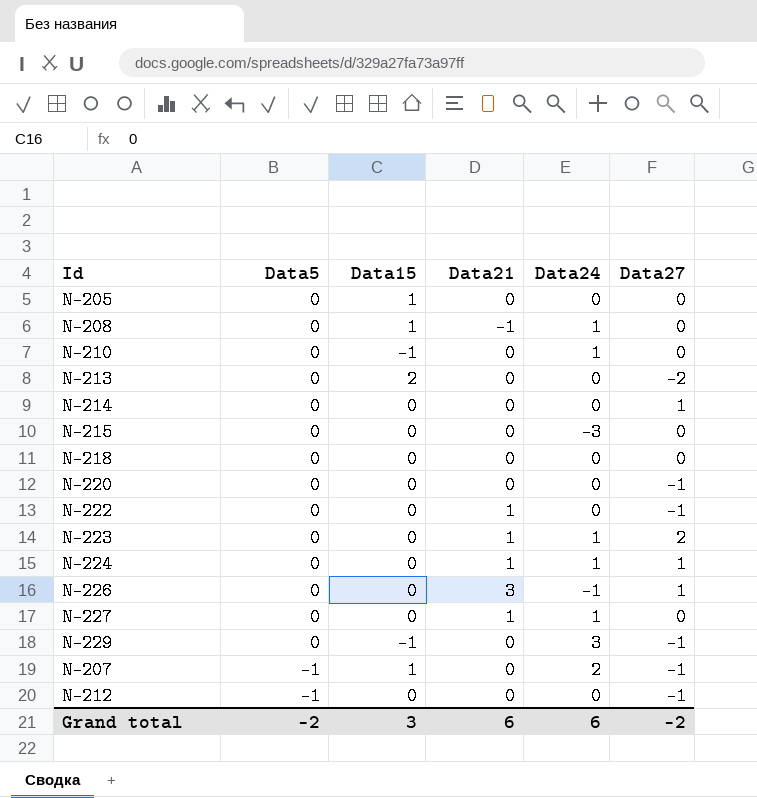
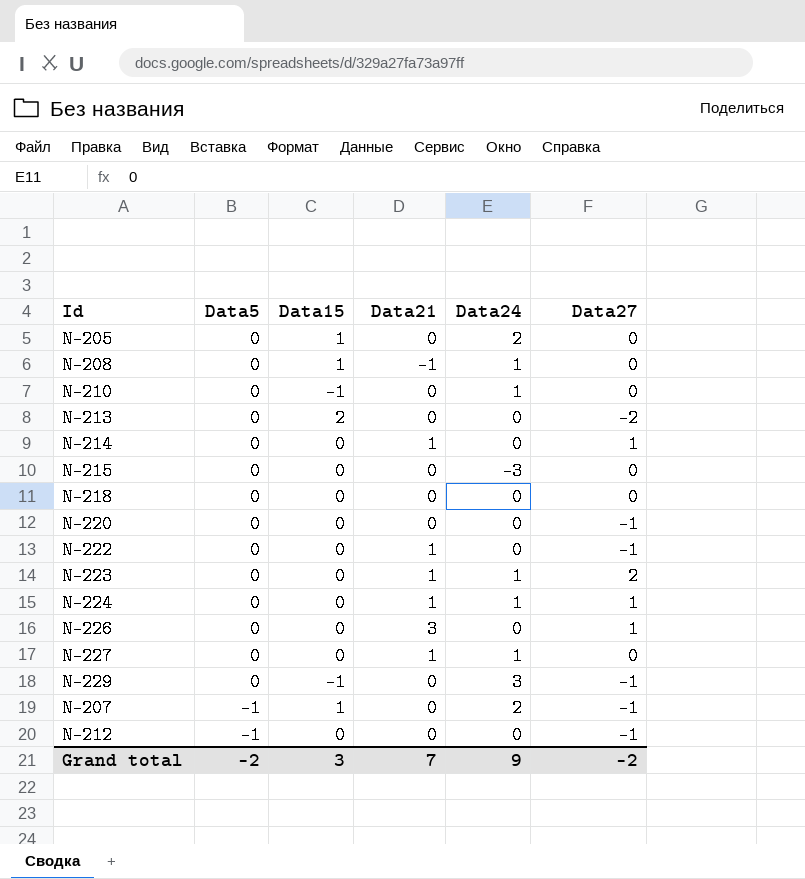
N-205 | Data24: 0 -> 2
N-214 | Data21: 0 -> 1
N-226 | Data24: -1 -> 0
Grand total | Data21: 6 -> 7
Grand total | Data24: 6 -> 9

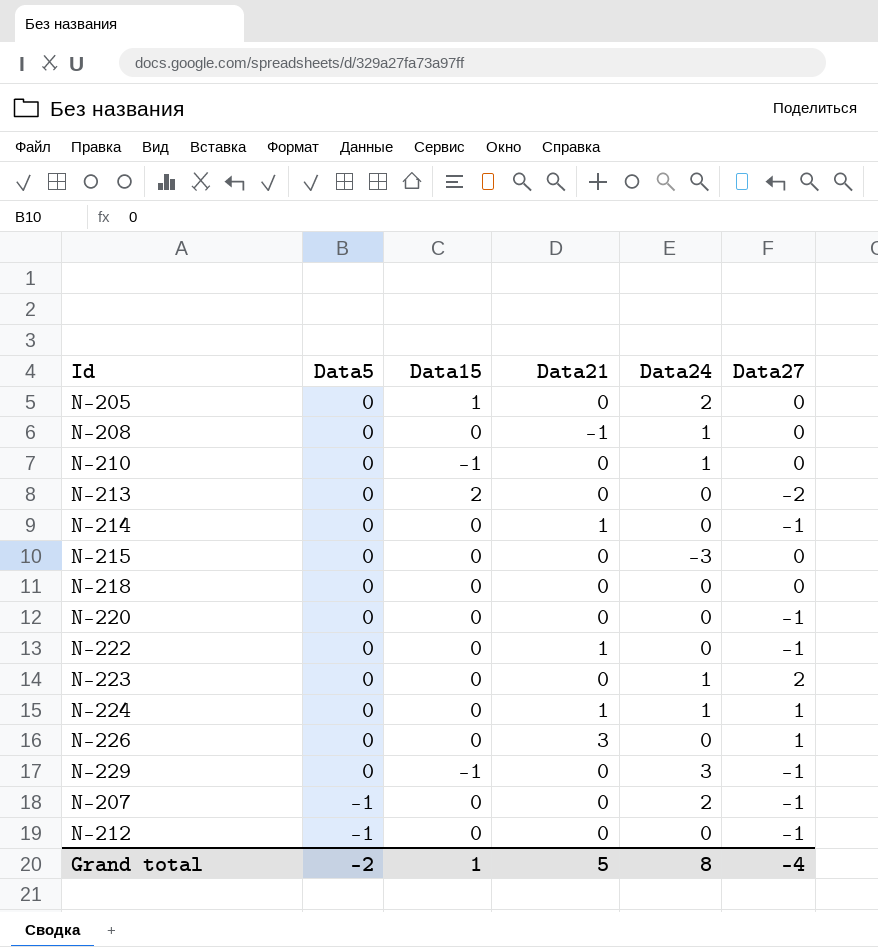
row N-227: 0 | 0 | 1 | 1 | 0 -> none
N-208 | Data15: 1 -> 0
N-214 | Data27: 1 -> -1
N-223 | Data21: 1 -> 0
N-207 | Data15: 1 -> 0
Grand total | Data15: 3 -> 1
Grand total | Data21: 7 -> 5
Grand total | Data24: 9 -> 8
Grand total | Data27: -2 -> -4

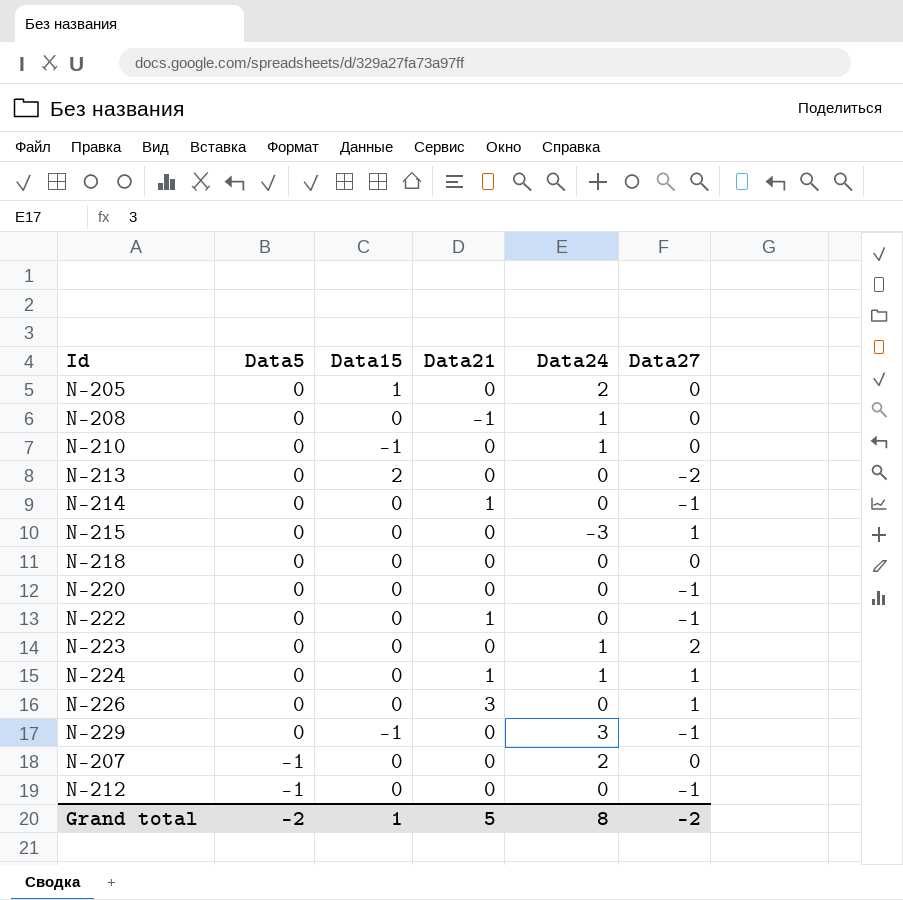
N-215 | Data27: 0 -> 1
N-207 | Data27: -1 -> 0
Grand total | Data27: -4 -> -2

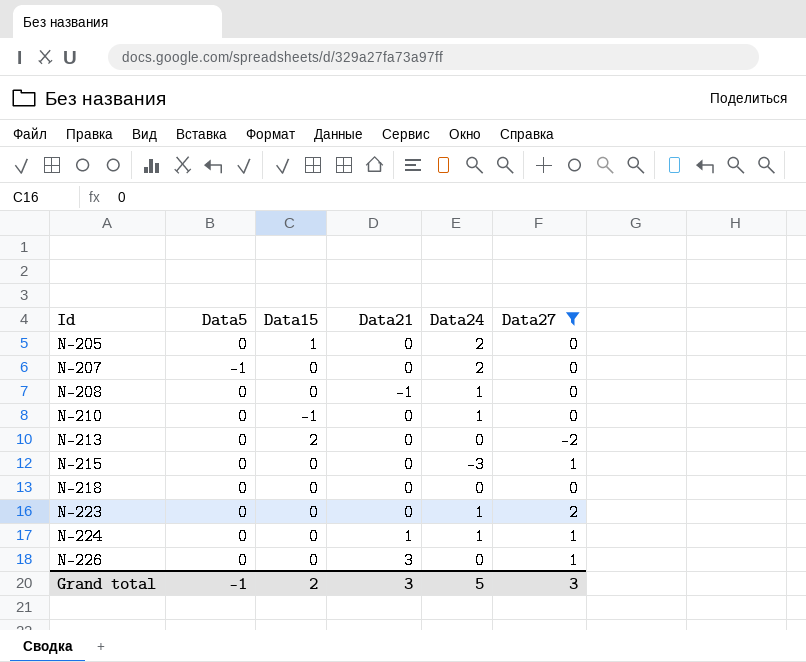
filter: none -> Data27 != -1
row order: Data5 descending -> Id ascending
Grand total | Data5: -2 -> -1
Grand total | Data15: 1 -> 2
Grand total | Data21: 5 -> 3
Grand total | Data24: 8 -> 5
Grand total | Data27: -2 -> 3

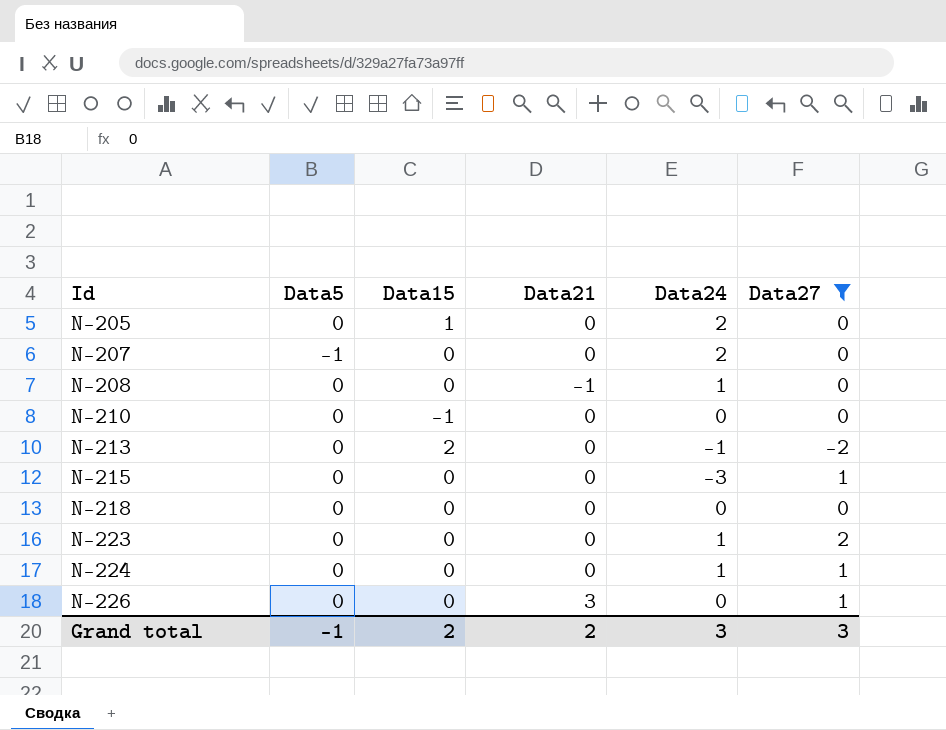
N-210 | Data24: 1 -> 0
N-213 | Data24: 0 -> -1
N-224 | Data21: 1 -> 0
Grand total | Data21: 3 -> 2
Grand total | Data24: 5 -> 3

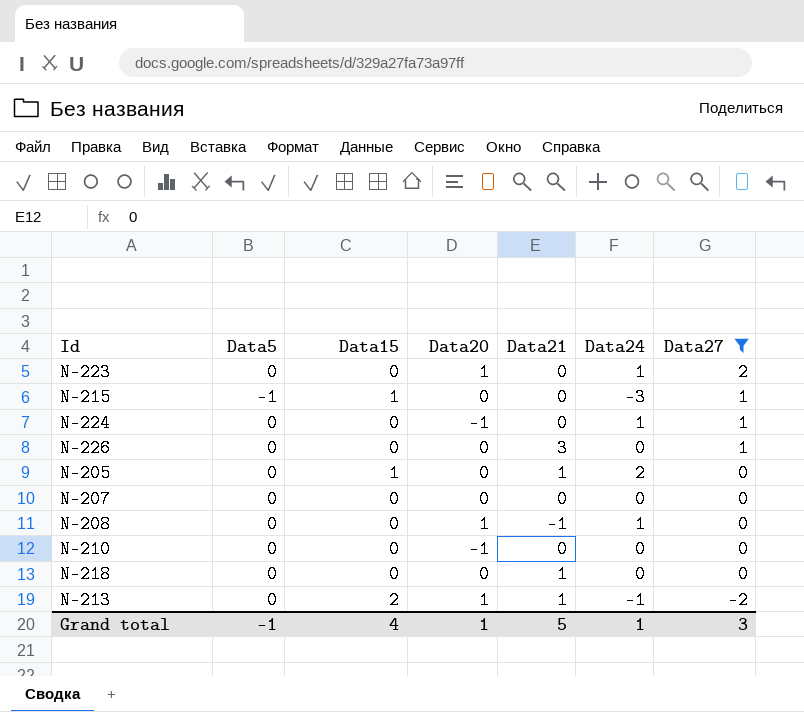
row order: Id ascending -> Data27 descending
column Data20 | position: none -> 4
N-215 | Data5: 0 -> -1
N-215 | Data15: 0 -> 1
N-205 | Data21: 0 -> 1
N-207 | Data5: -1 -> 0
N-207 | Data24: 2 -> 0
N-210 | Data15: -1 -> 0
N-218 | Data21: 0 -> 1
N-213 | Data21: 0 -> 1
Grand total | Data15: 2 -> 4
Grand total | Data21: 2 -> 5
Grand total | Data24: 3 -> 1

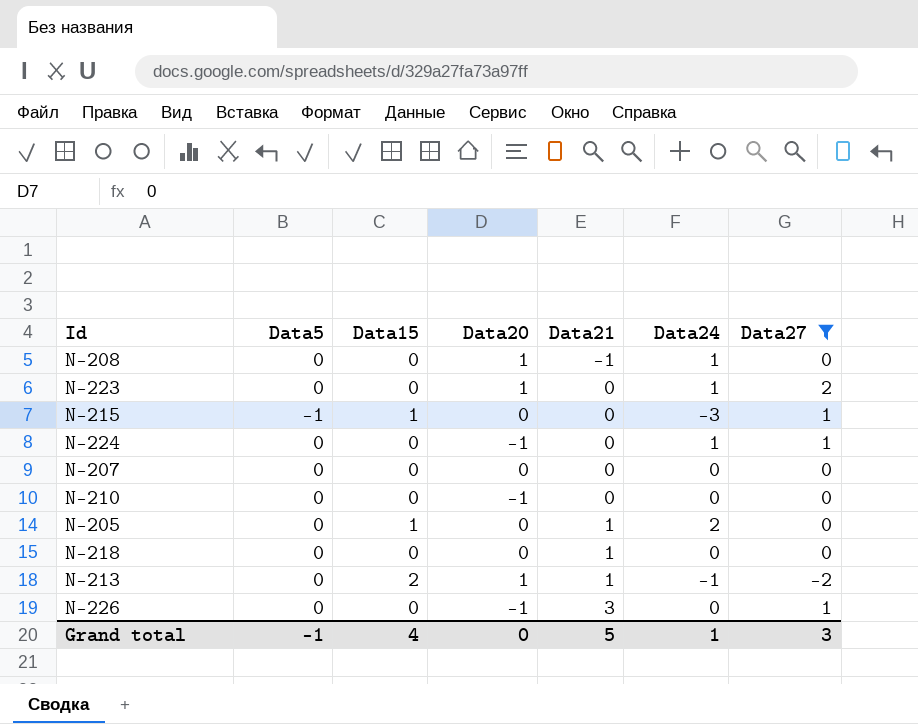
row order: Data27 descending -> Data21 ascending
N-226 | Data20: 0 -> -1
Grand total | Data20: 1 -> 0

